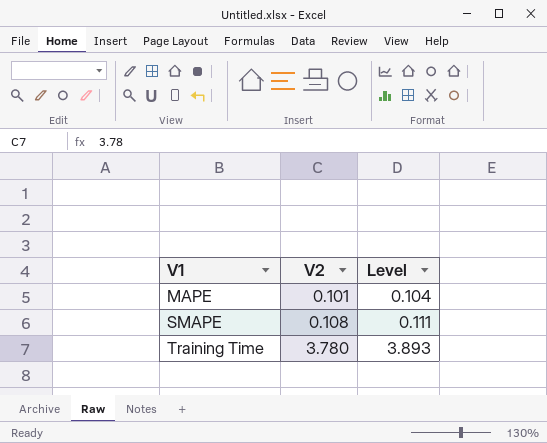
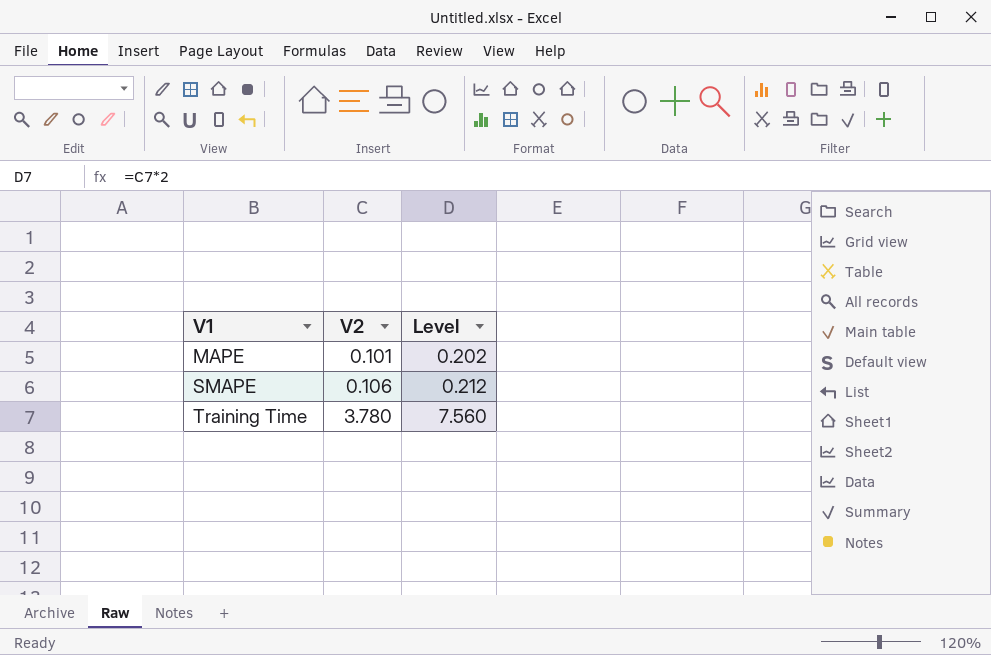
column Level | formula: [V2] * 1.03 -> [V2] * 2
SMAPE | V2: 0.108 -> 0.106

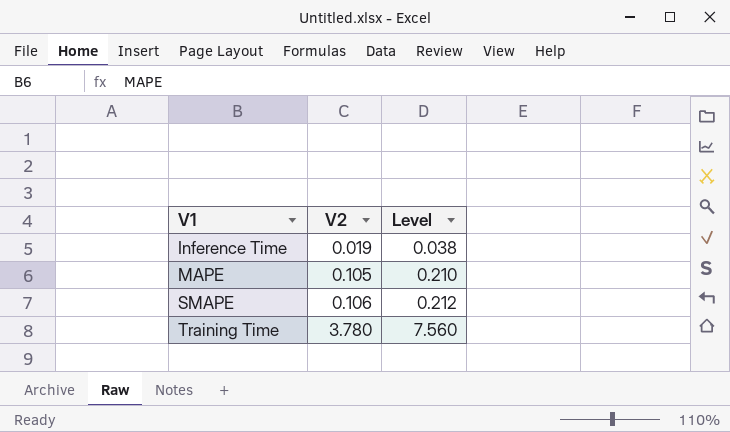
row Inference Time: none -> 0.019 | 0.038
MAPE | V2: 0.101 -> 0.105
MAPE | Level: 0.202 -> 0.210

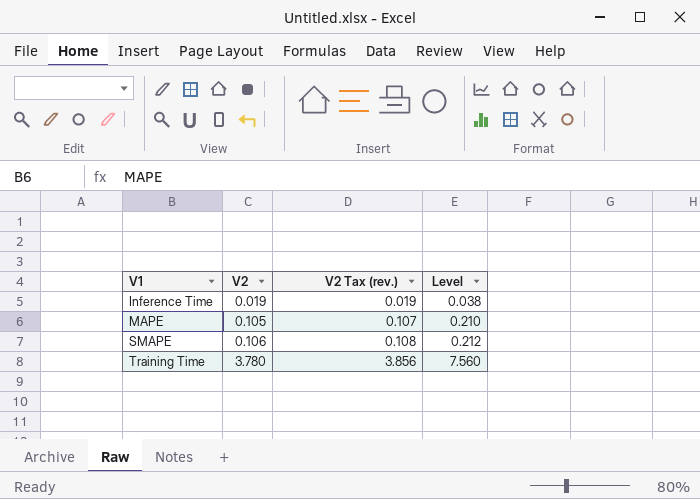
column V2 Tax (rev.) | formula: none -> [V2] * 1.02

